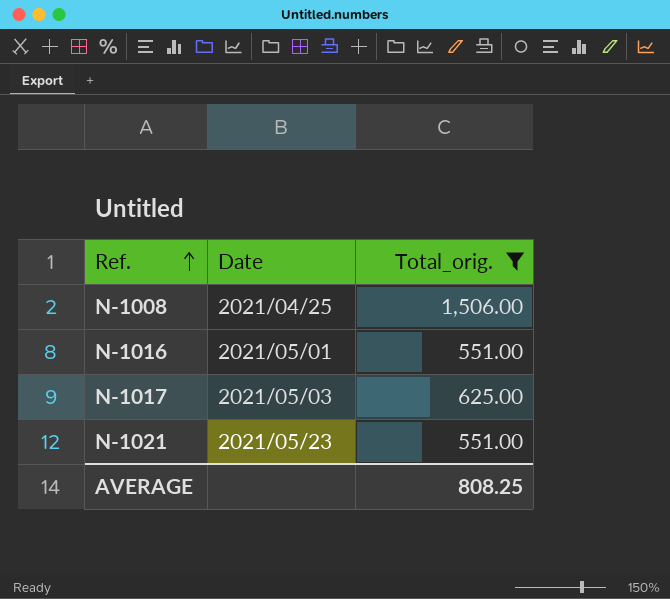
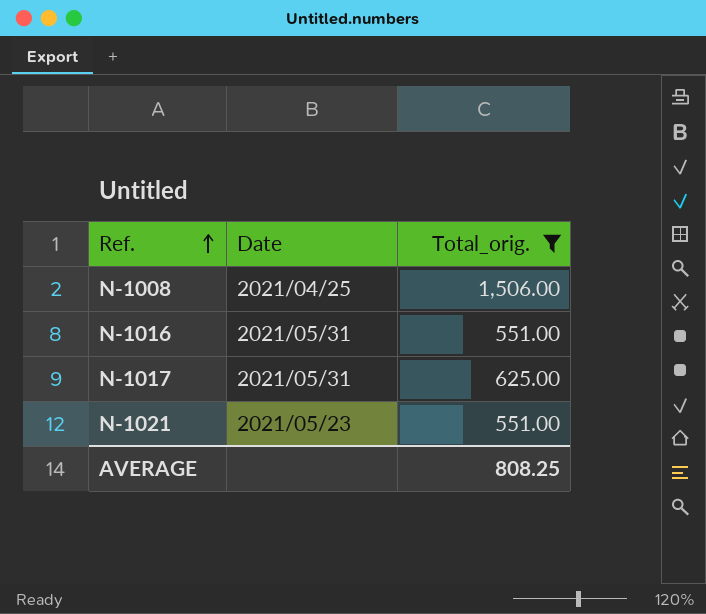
N-1016 | Date: 2021/05/01 -> 2021/05/31
N-1017 | Date: 2021/05/03 -> 2021/05/31

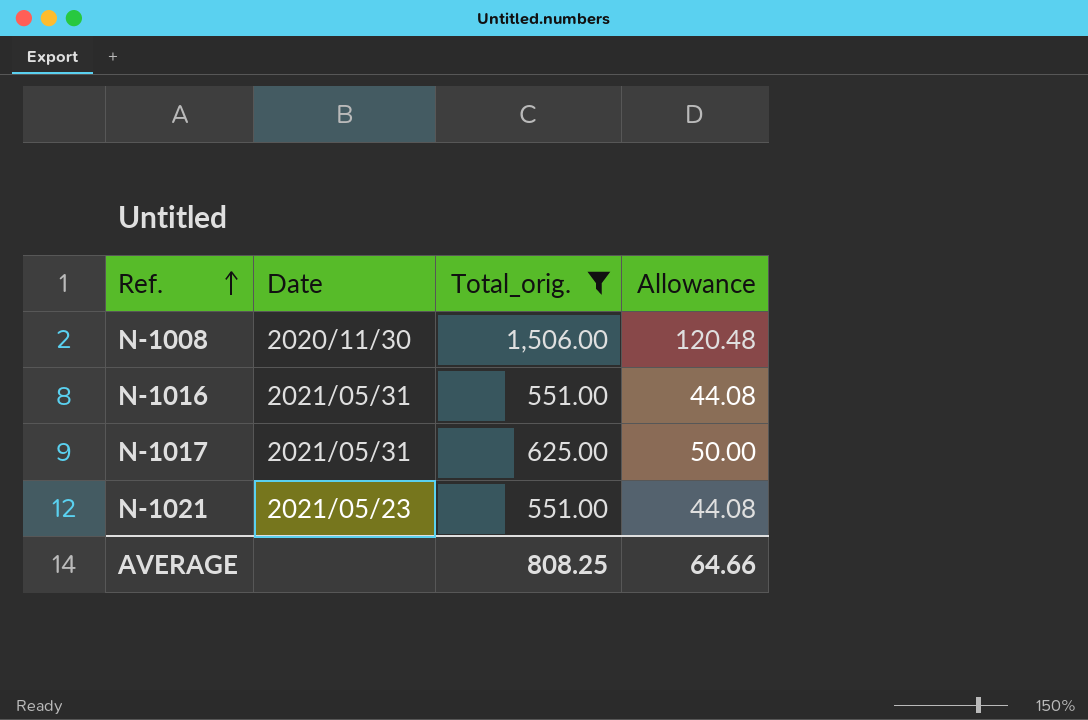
column Allowance | formula: none -> [Total_orig.] * 0.08
N-1008 | Date: 2021/04/25 -> 2020/11/30

